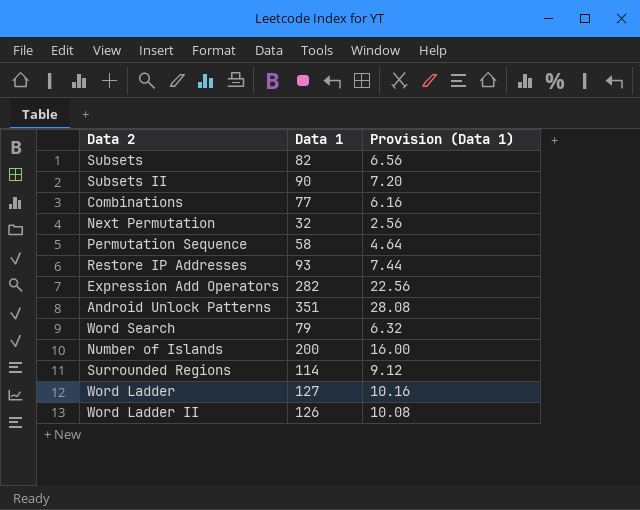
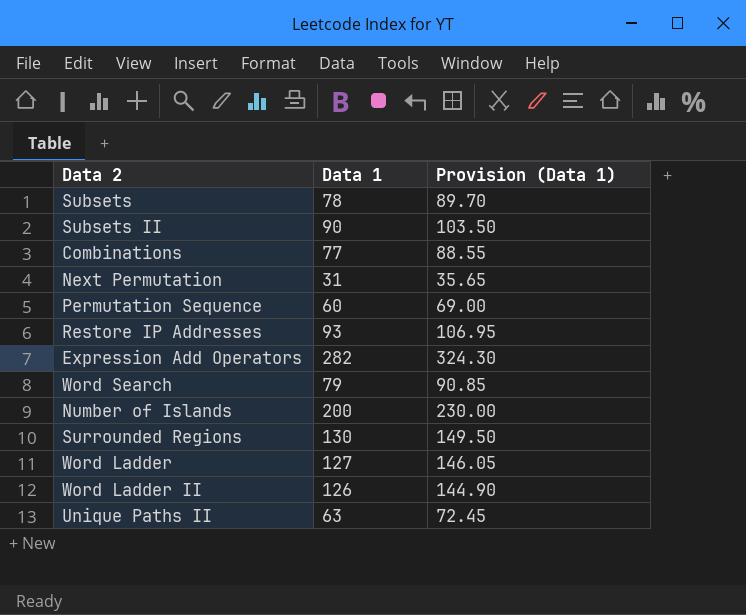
column Provision (Data 1) | formula: [Data 1] * 0.08 -> [Data 1] * 1.15
row Android Unlock Patterns: 351 | 28.08 -> none
Subsets | Data 1: 82 -> 78
Next Permutation | Data 1: 32 -> 31
Permutation Sequence | Data 1: 58 -> 60
Surrounded Regions | Data 1: 114 -> 130
row Unique Paths II: none -> 63 | 72.45

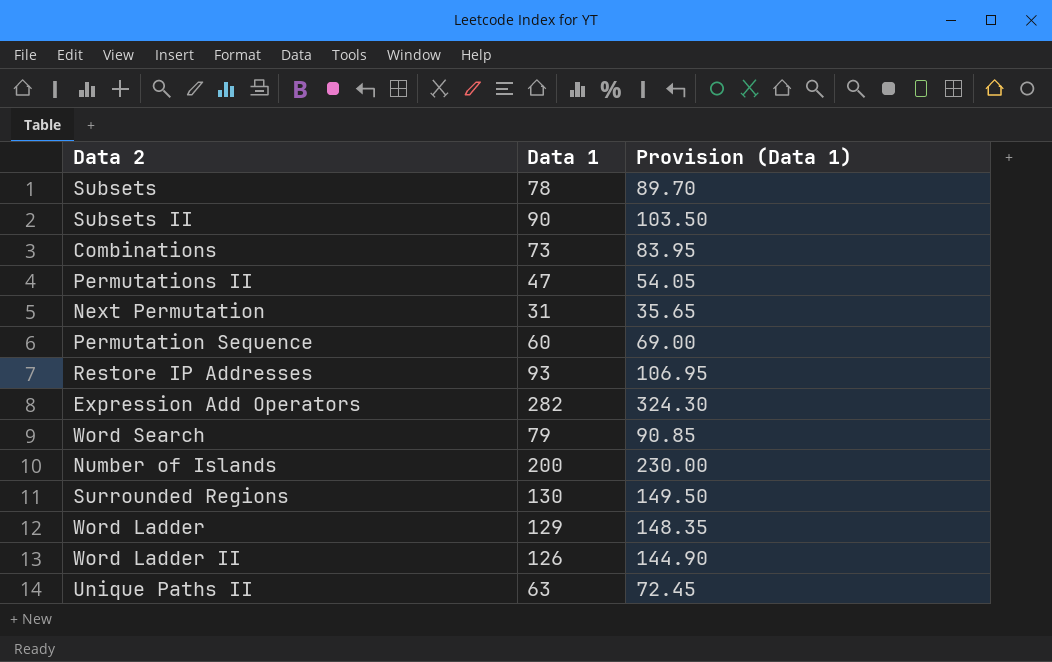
Combinations | Data 1: 77 -> 73
Combinations | Provision (Data 1): 88.55 -> 83.95
row Permutations II: none -> 47 | 54.05
Word Ladder | Data 1: 127 -> 129
Word Ladder | Provision (Data 1): 146.05 -> 148.35

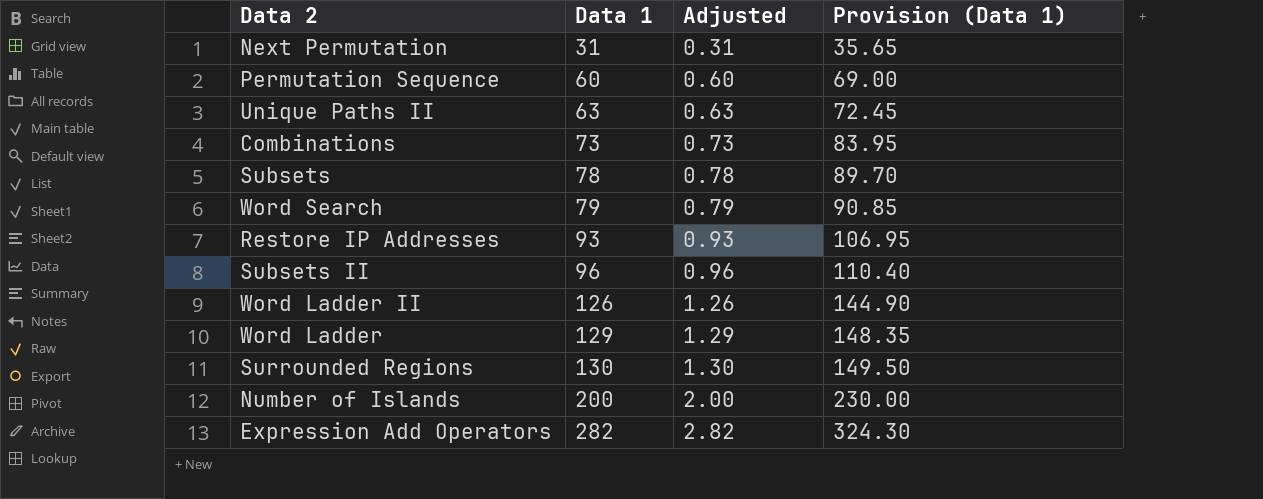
row order: none -> Data 1 ascending
column Adjusted | formula: none -> [Data 1] * 0.01
row Permutations II: 47 | 54.05 -> none
Subsets II | Data 1: 90 -> 96
Subsets II | Provision (Data 1): 103.50 -> 110.40

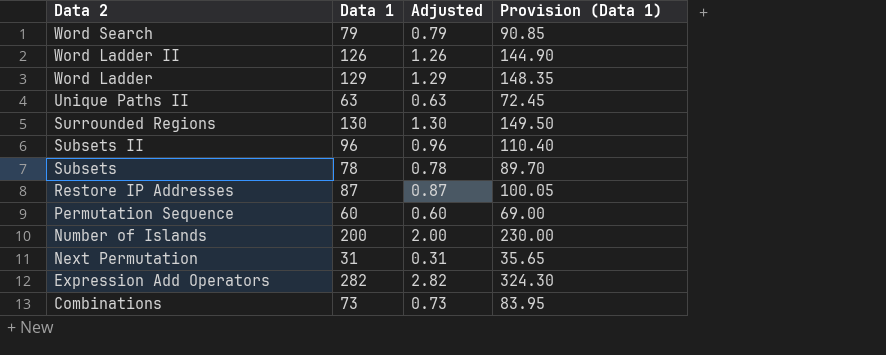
row order: Data 1 ascending -> Data 2 descending
Restore IP Addresses | Data 1: 93 -> 87
Restore IP Addresses | Adjusted: 0.93 -> 0.87
Restore IP Addresses | Provision (Data 1): 106.95 -> 100.05

